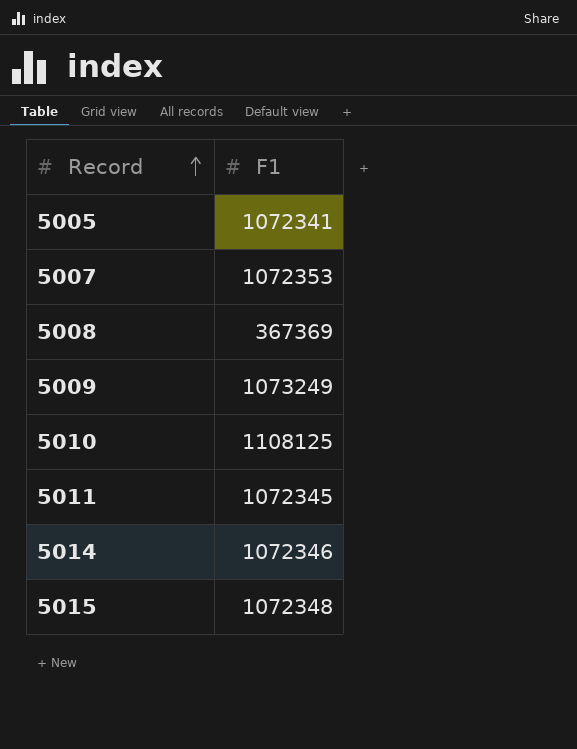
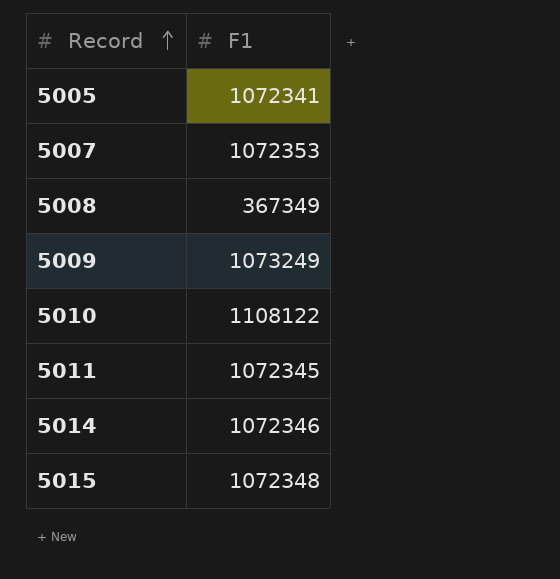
5008 | F1: 367369 -> 367349
5010 | F1: 1108125 -> 1108122

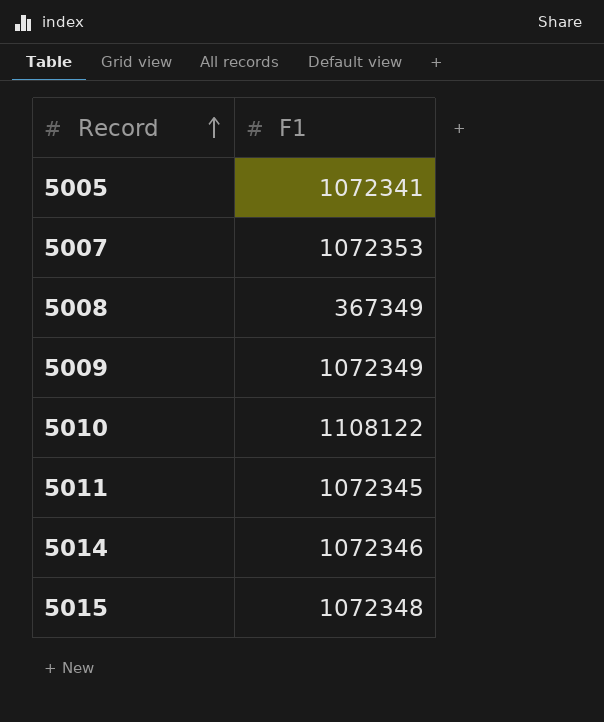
5009 | F1: 1073249 -> 1072349

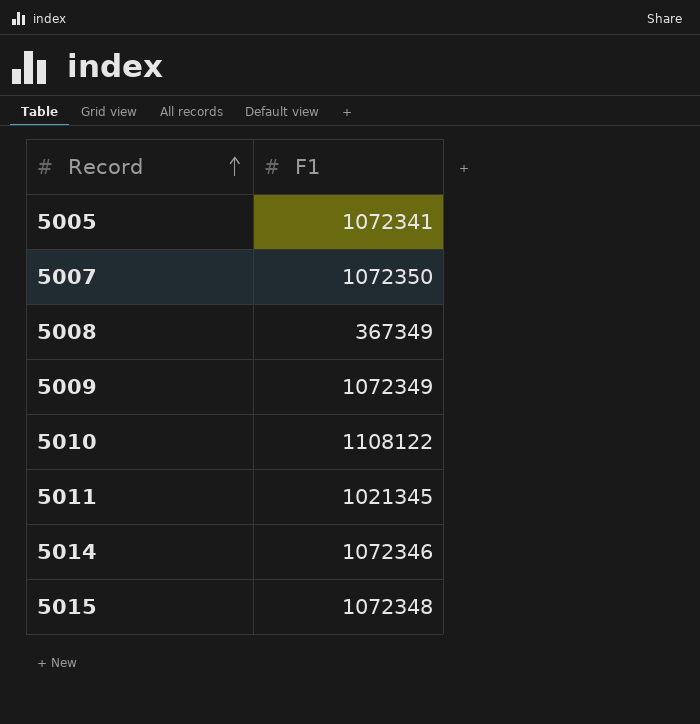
5007 | F1: 1072353 -> 1072350
5011 | F1: 1072345 -> 1021345

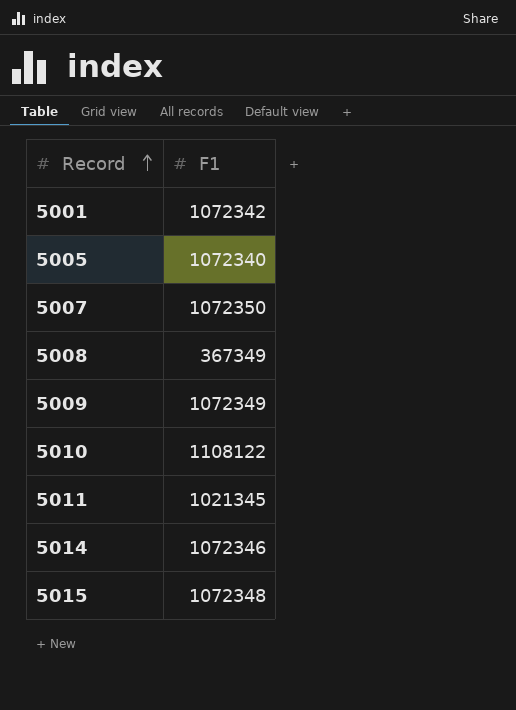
row 5001: none -> 1072342
5005 | F1: 1072341 -> 1072340

